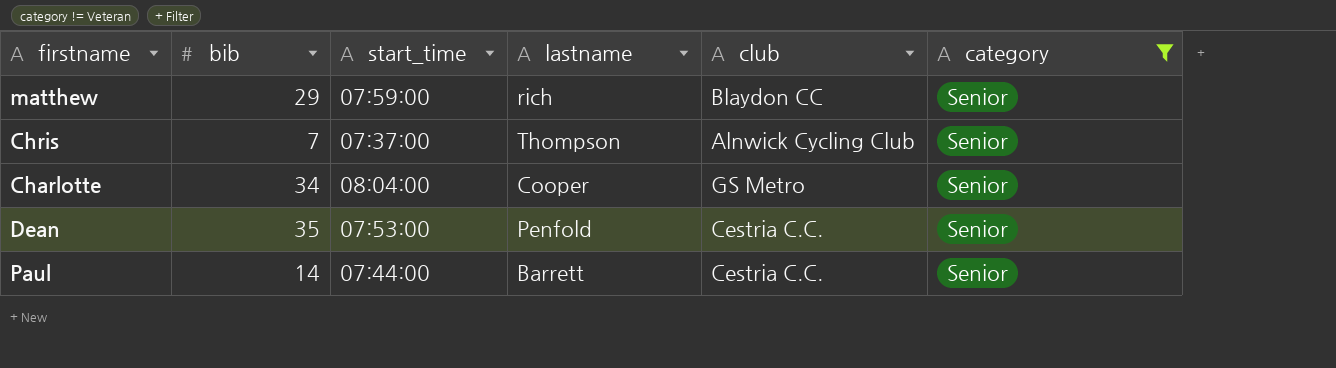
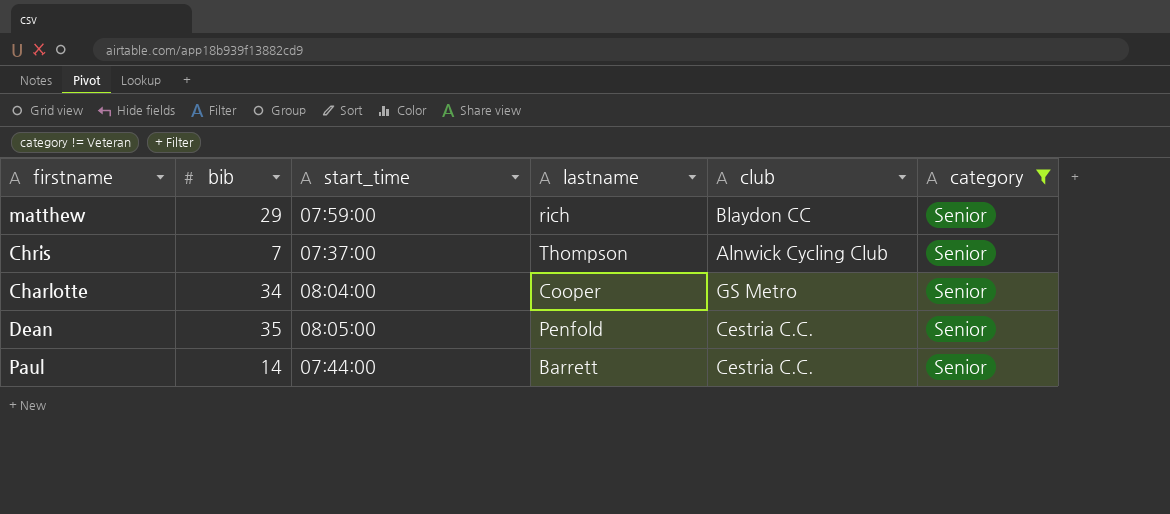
Dean | start_time: 07:53:00 -> 08:05:00

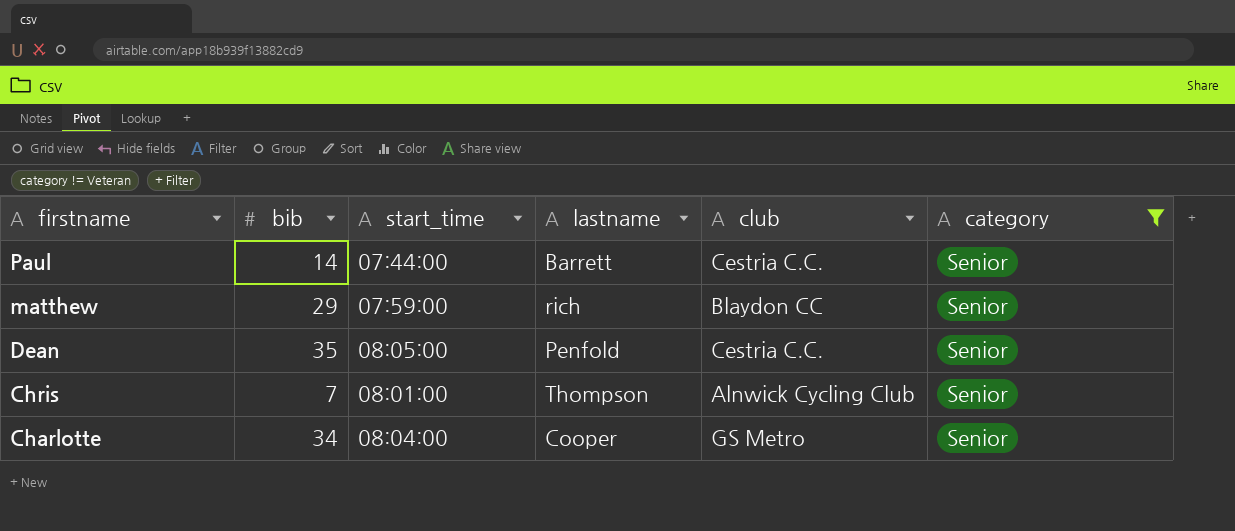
row order: none -> firstname descending
Chris | start_time: 07:37:00 -> 08:01:00

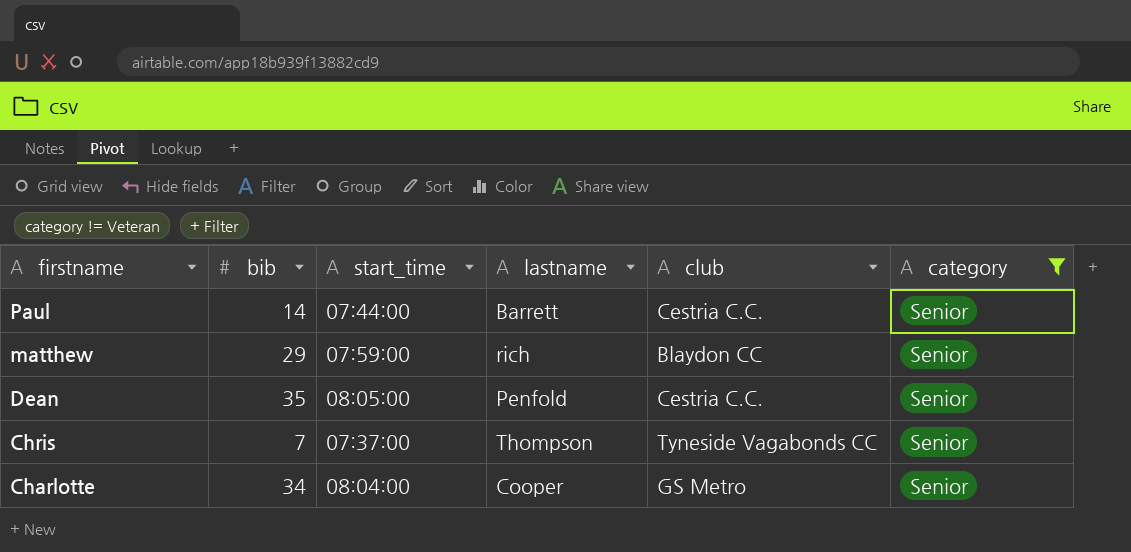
Chris | start_time: 08:01:00 -> 07:37:00
Chris | club: Alnwick Cycling Club -> Tyneside Vagabonds CC

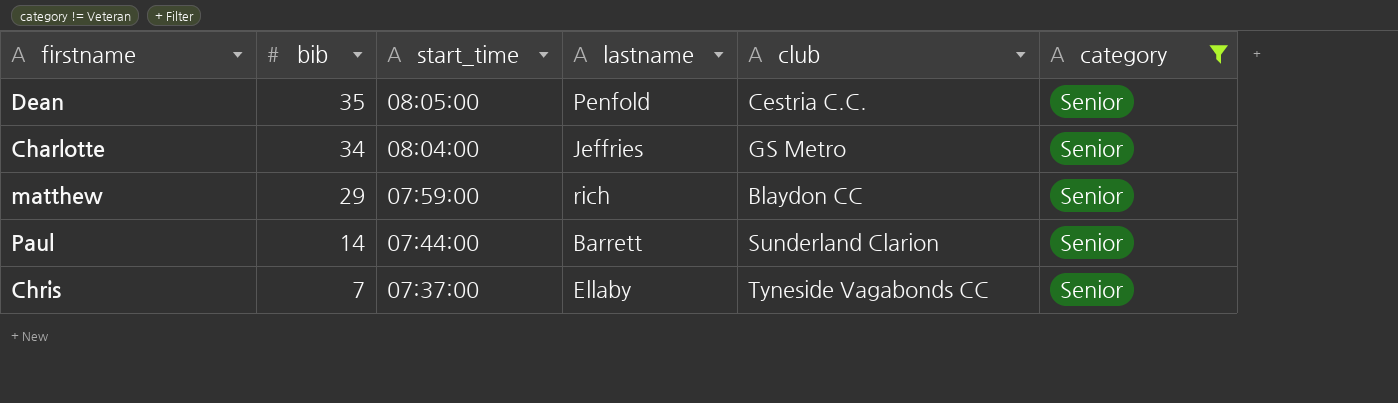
row order: firstname descending -> bib descending
Charlotte | lastname: Cooper -> Jeffries
Paul | club: Cestria C.C. -> Sunderland Clarion
Chris | lastname: Thompson -> Ellaby

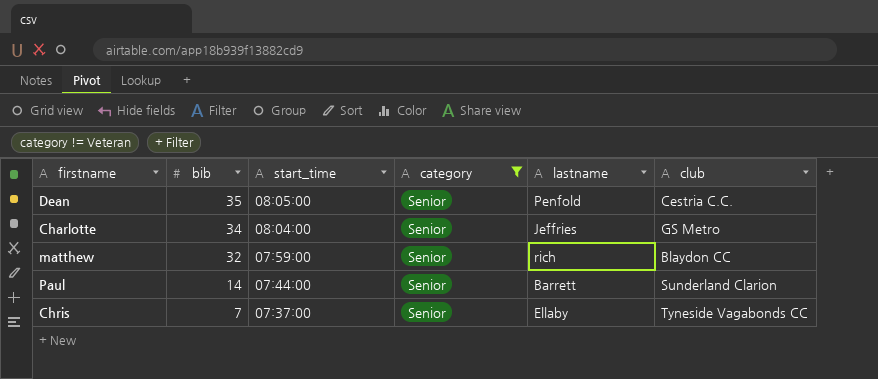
column category | position: 6 -> 4
matthew | bib: 29 -> 32

